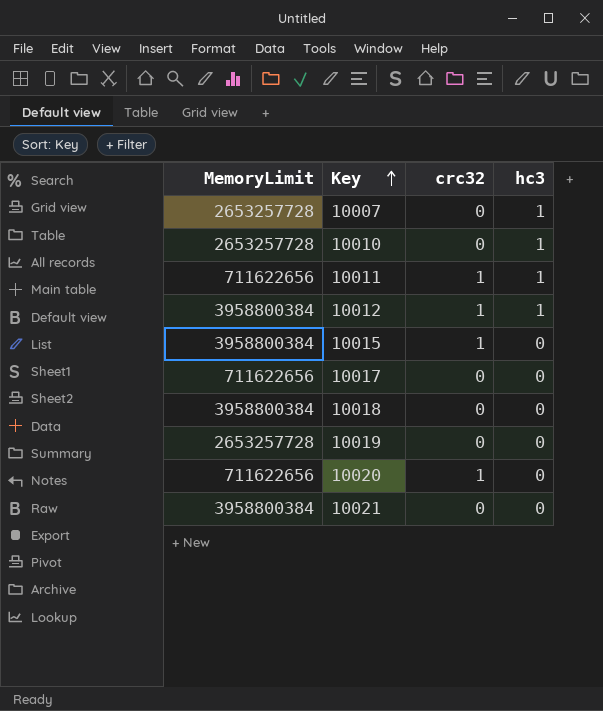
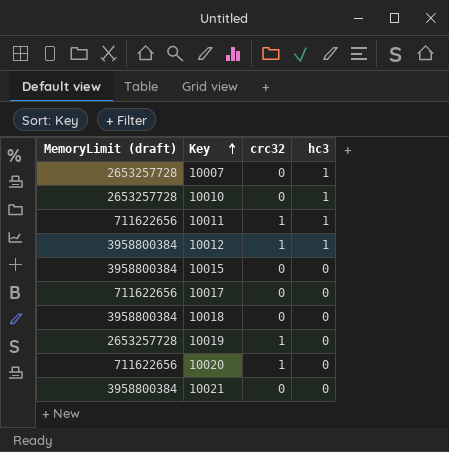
column name: MemoryLimit -> MemoryLimit (draft)
10015 | crc32: 1 -> 0
10019 | crc32: 0 -> 1

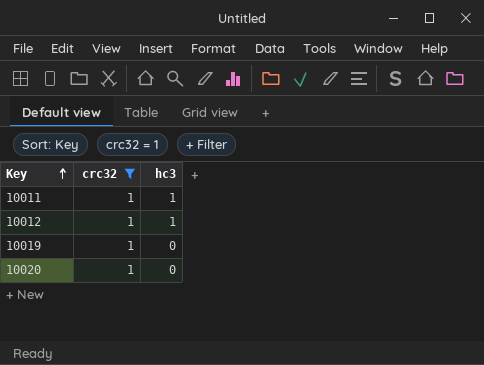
filter: none -> crc32 = 1
column MemoryLimit (draft) | position: 1 -> none

